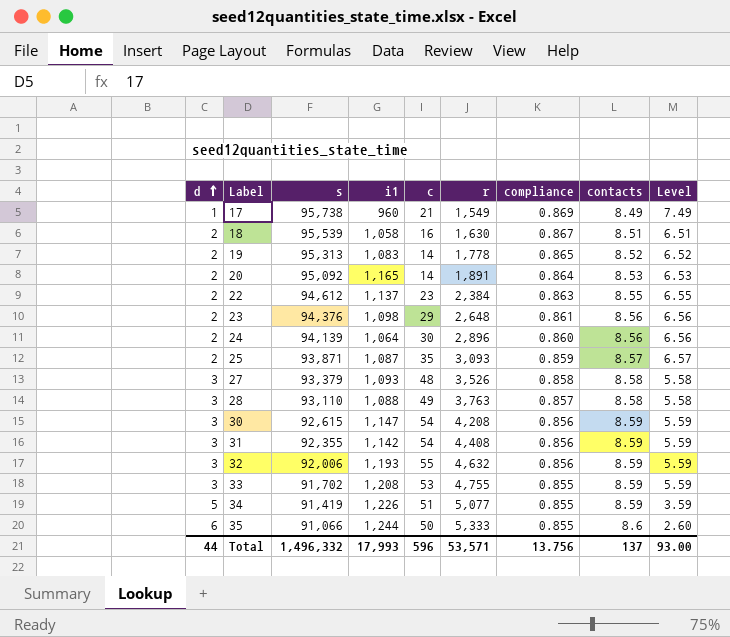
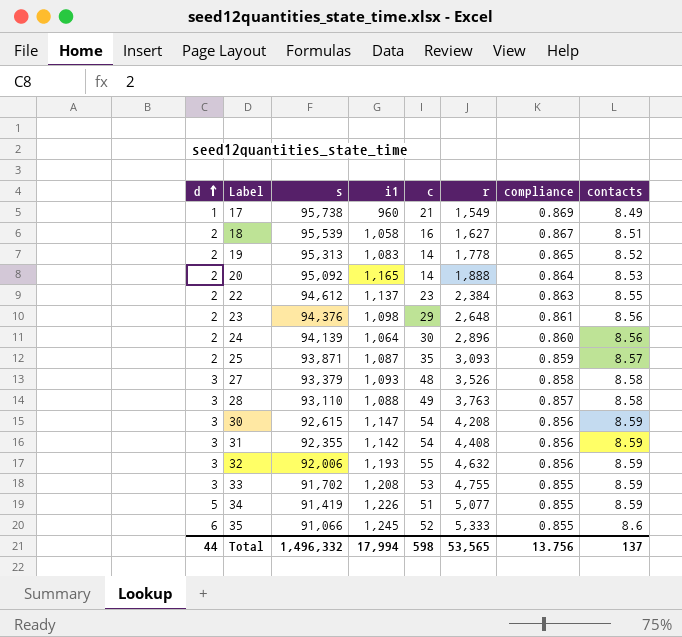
column Level | formula: [contacts] - [d] -> none
18 | r: 1,630 -> 1,627
20 | r: 1,891 -> 1,888
35 | i1: 1,244 -> 1,245
35 | c: 50 -> 52
Total | i1: 17,993 -> 17,994
Total | c: 596 -> 598
Total | r: 53,571 -> 53,565

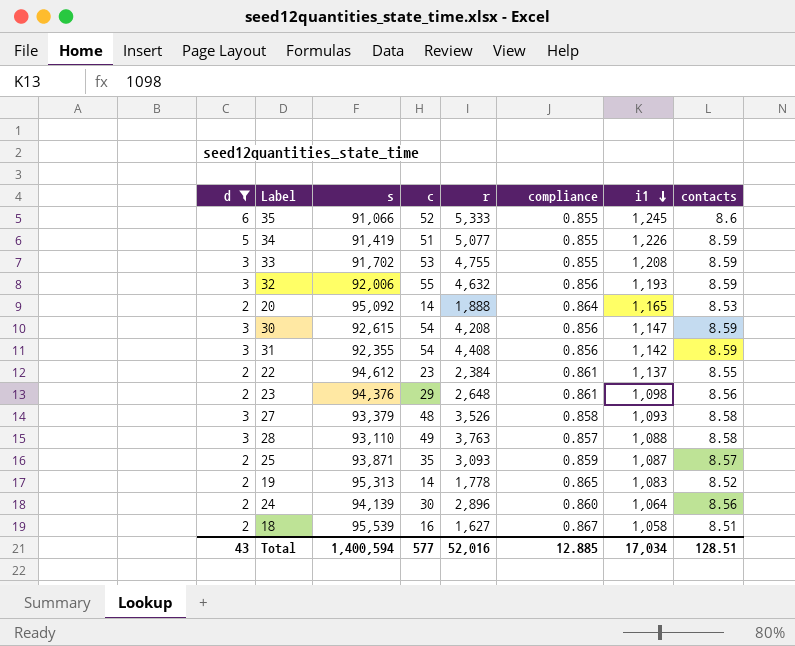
filter: none -> d != 1
row order: d ascending -> i1 descending
column i1 | position: 4 -> 7
22 | compliance: 0.863 -> 0.861
Total | d: 44 -> 43
Total | s: 1,496,332 -> 1,400,594
Total | c: 598 -> 577
Total | r: 53,565 -> 52,016
Total | compliance: 13.756 -> 12.885
Total | i1: 17,994 -> 17,034
Total | contacts: 137 -> 128.51

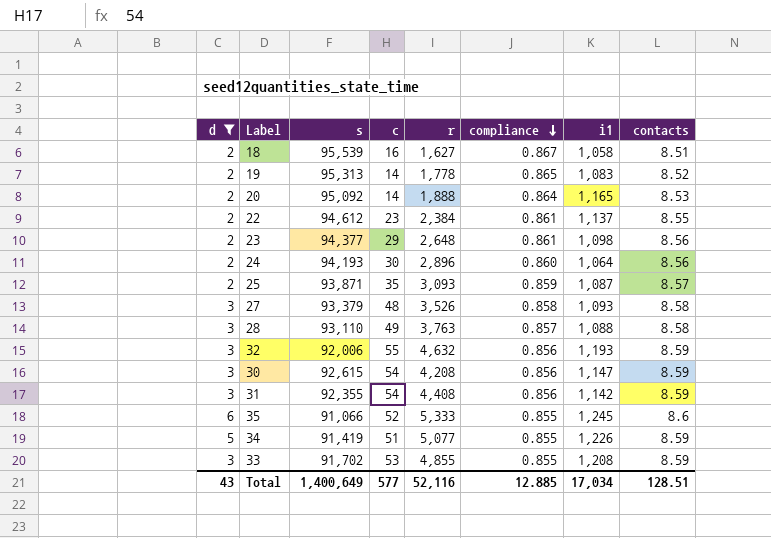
row order: i1 descending -> compliance descending
23 | s: 94,376 -> 94,377
24 | s: 94,139 -> 94,193
33 | r: 4,755 -> 4,855
Total | s: 1,400,594 -> 1,400,649
Total | r: 52,016 -> 52,116

